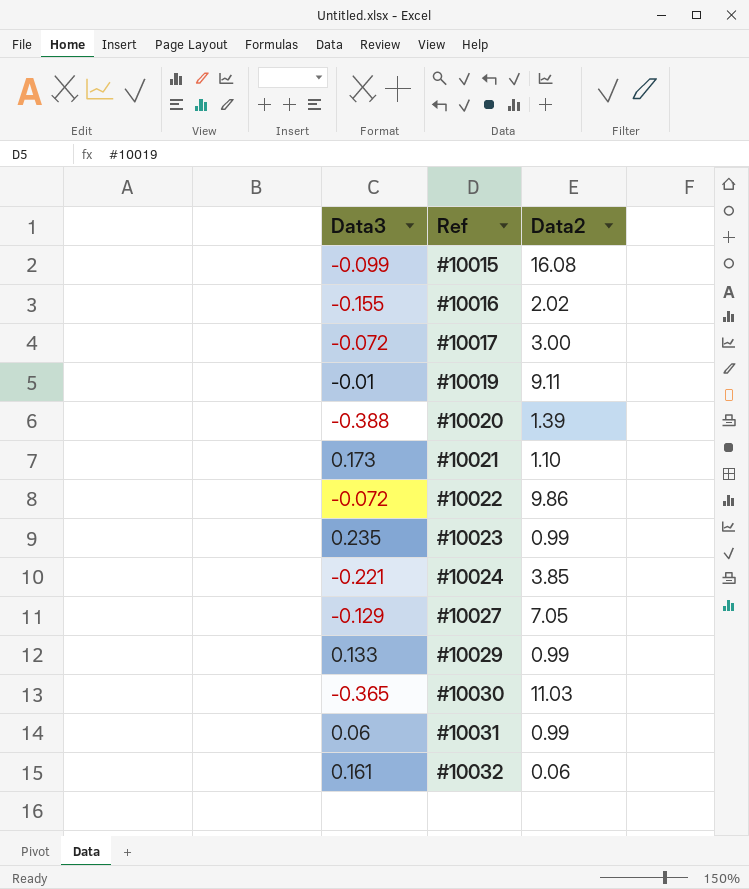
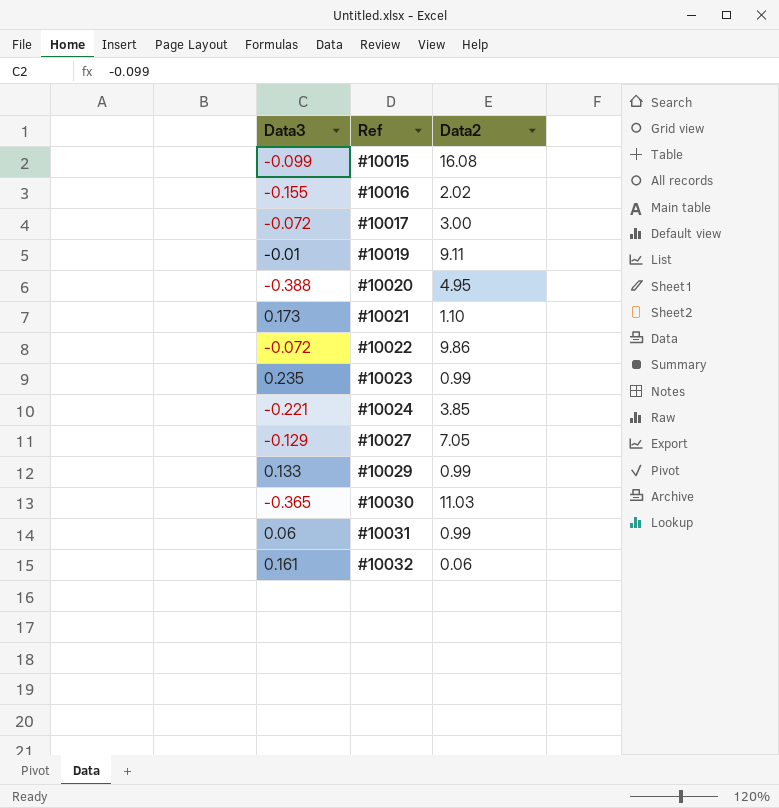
#10020 | Data2: 1.39 -> 4.95

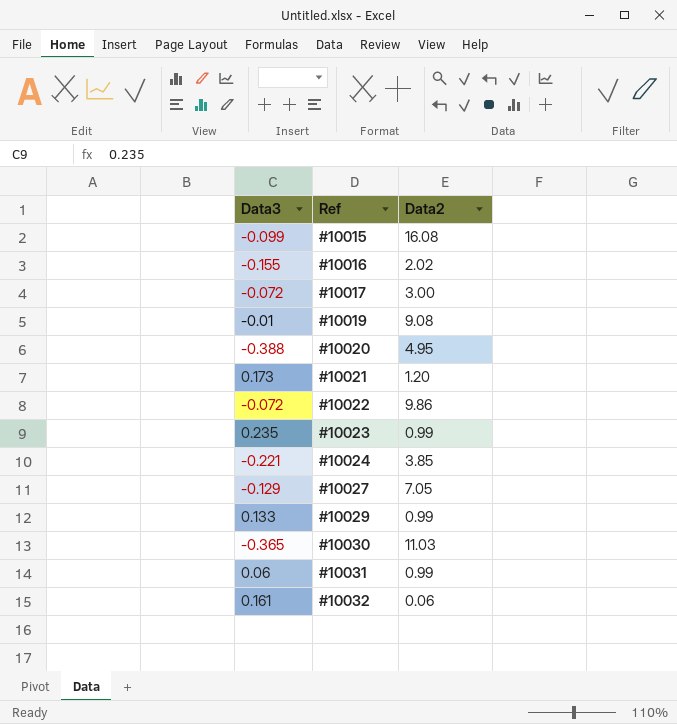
#10019 | Data2: 9.11 -> 9.08
#10021 | Data2: 1.10 -> 1.20

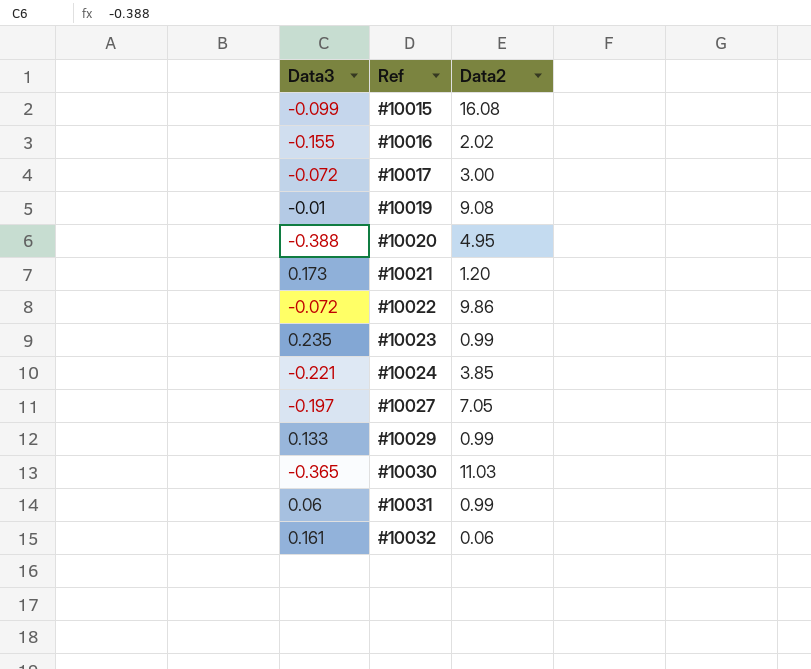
#10027 | Data3: -0.129 -> -0.197

